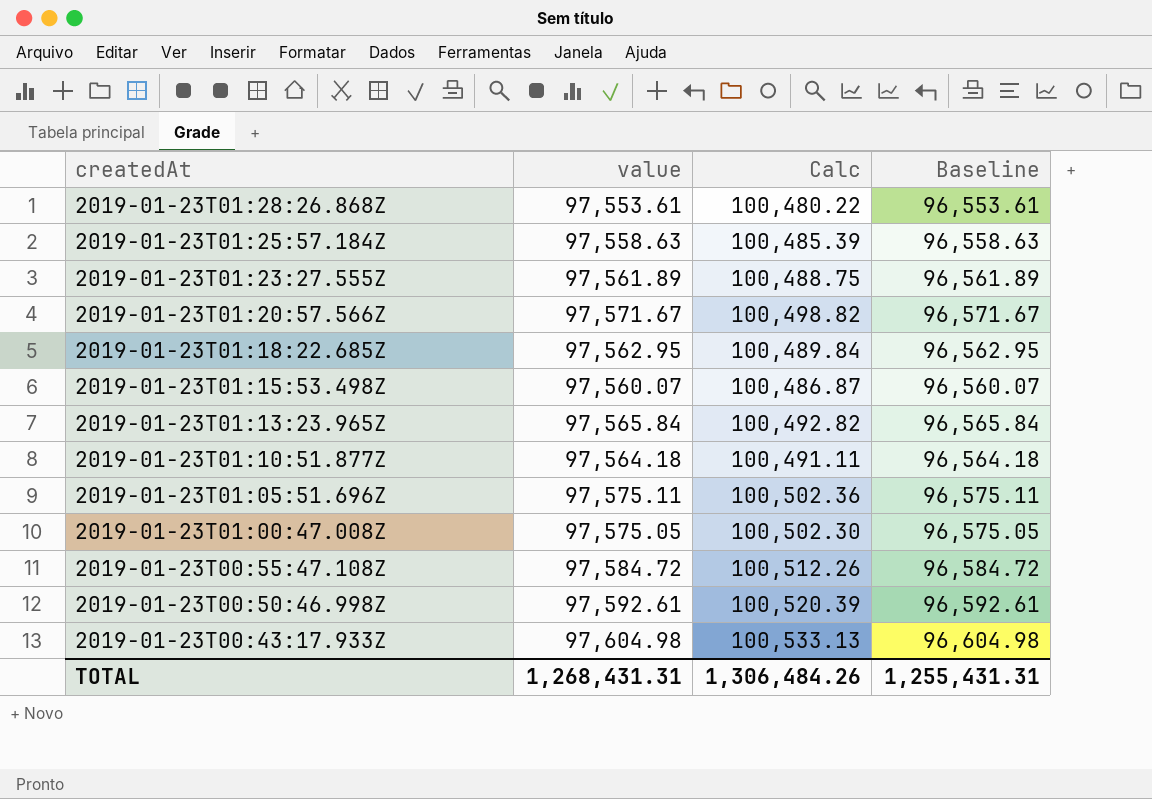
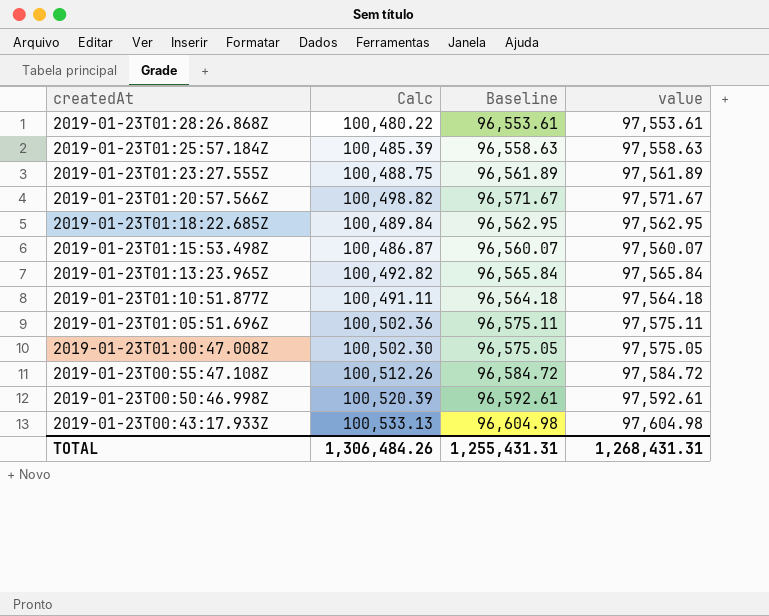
column value | position: 2 -> 4

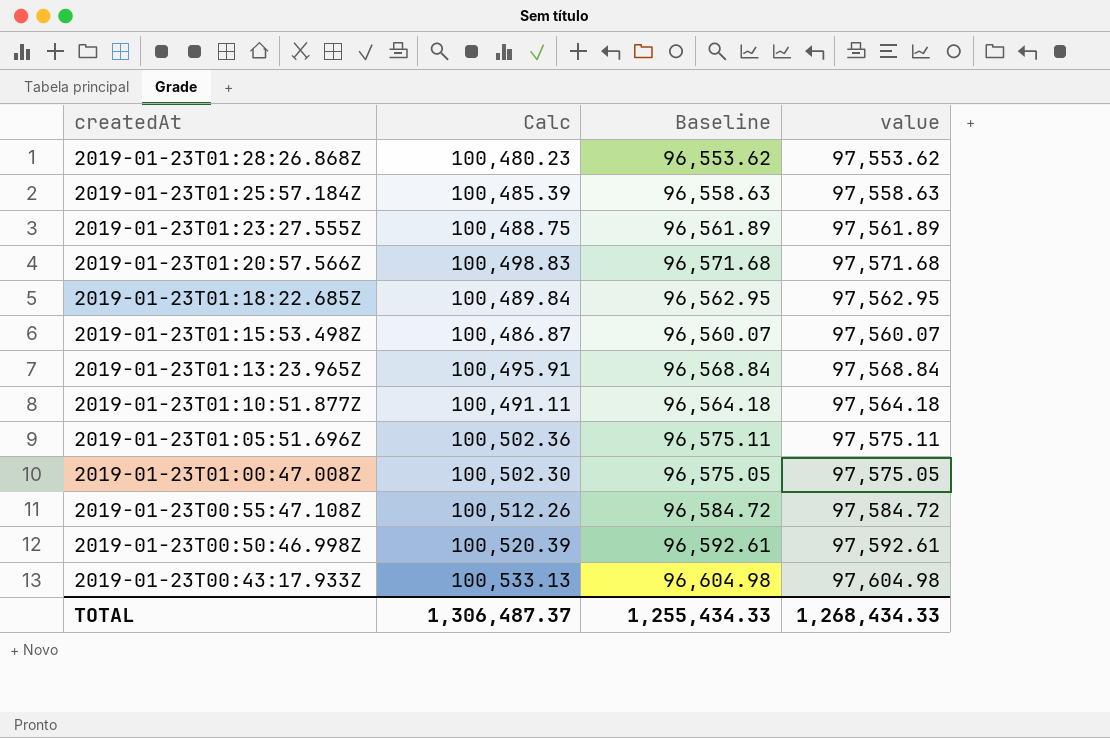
2019-01-23T01:28:26.868Z | Calc: 100,480.22 -> 100,480.23
2019-01-23T01:28:26.868Z | Baseline: 96,553.61 -> 96,553.62
2019-01-23T01:28:26.868Z | value: 97,553.61 -> 97,553.62
2019-01-23T01:20:57.566Z | Calc: 100,498.82 -> 100,498.83
2019-01-23T01:20:57.566Z | Baseline: 96,571.67 -> 96,571.68
2019-01-23T01:20:57.566Z | value: 97,571.67 -> 97,571.68
2019-01-23T01:13:23.965Z | Calc: 100,492.82 -> 100,495.91
2019-01-23T01:13:23.965Z | Baseline: 96,565.84 -> 96,568.84
2019-01-23T01:13:23.965Z | value: 97,565.84 -> 97,568.84
TOTAL | Calc: 1,306,484.26 -> 1,306,487.37
TOTAL | Baseline: 1,255,431.31 -> 1,255,434.33
TOTAL | value: 1,268,431.31 -> 1,268,434.33

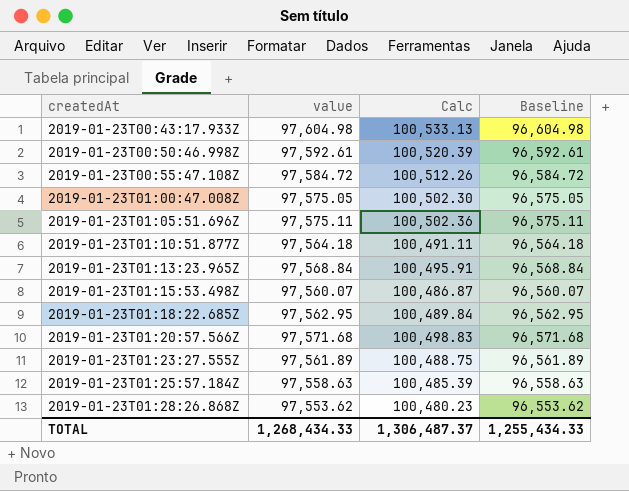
row order: createdAt descending -> createdAt ascending
column value | position: 4 -> 2

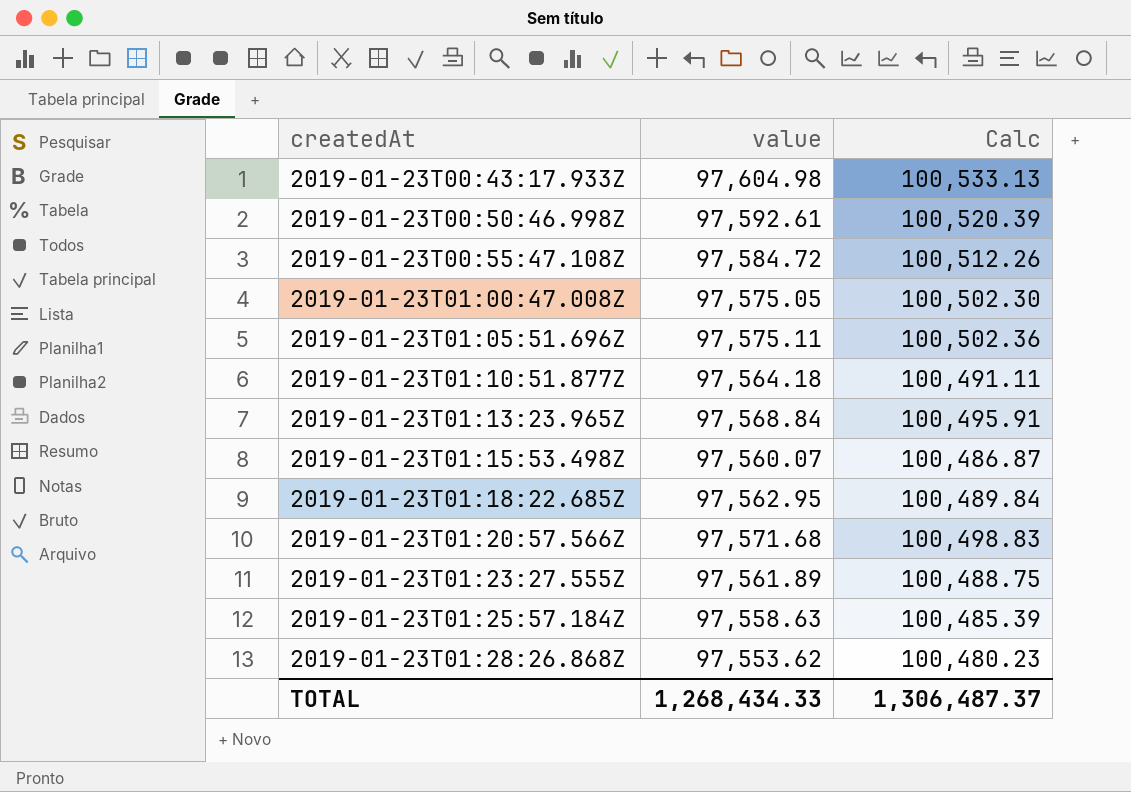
column Baseline | formula: [value] - 1000 -> none

